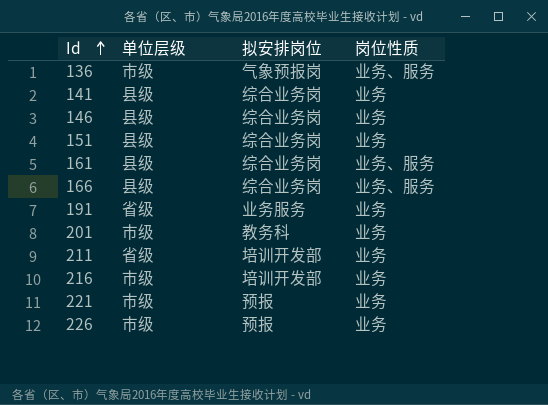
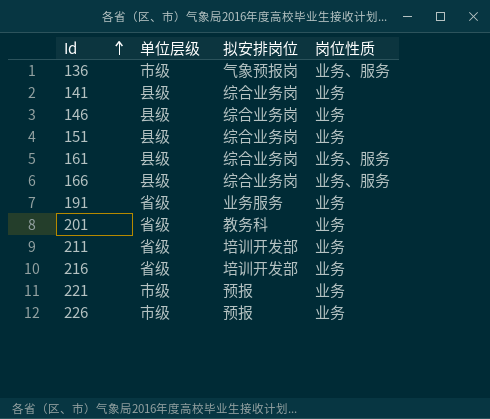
201 | 单位层级: 市级 -> 省级
216 | 单位层级: 市级 -> 省级

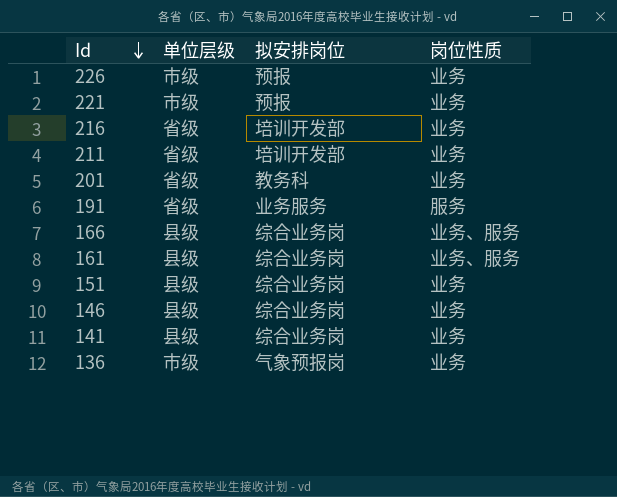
row order: Id ascending -> Id descending
191 | 岗位性质: 业务 -> 服务
136 | 岗位性质: 业务、服务 -> 业务

